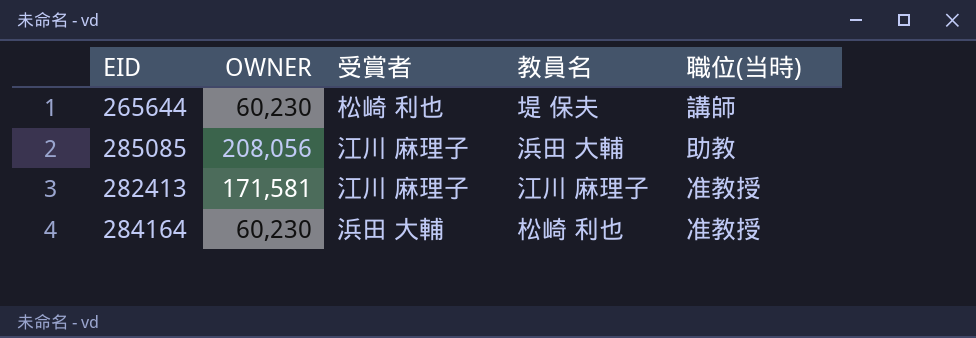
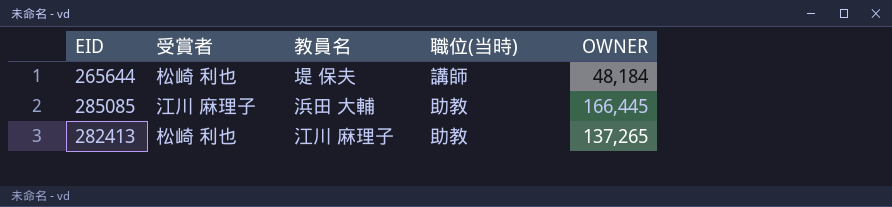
column OWNER | position: 2 -> 5
row 284164: 60,230 | 浜田 大輔 | 松崎 利也 | 准教授 -> none
265644 | OWNER: 60,230 -> 48,184
285085 | OWNER: 208,056 -> 166,445
282413 | 受賞者: 江川 麻理子 -> 松崎 利也
282413 | 職位(当時): 准教授 -> 助教
282413 | OWNER: 171,581 -> 137,265

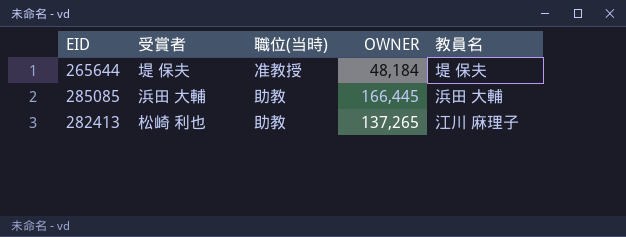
column 教員名 | position: 3 -> 5
265644 | 受賞者: 松崎 利也 -> 堤 保夫
265644 | 職位(当時): 講師 -> 准教授
285085 | 受賞者: 江川 麻理子 -> 浜田 大輔

